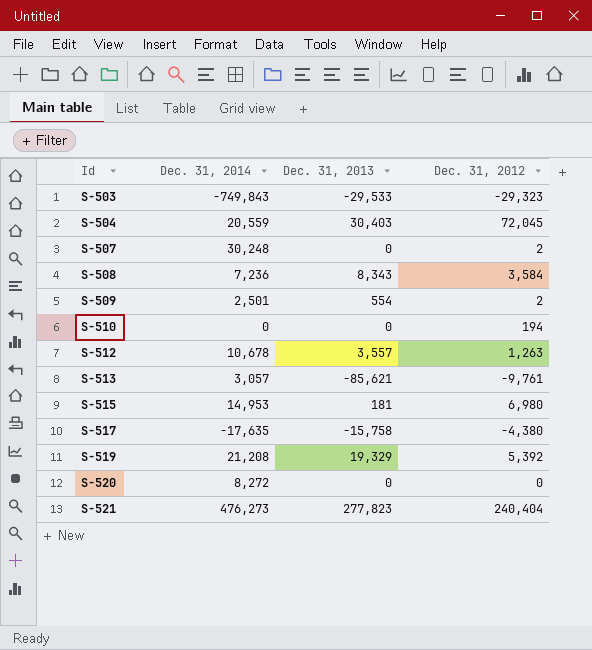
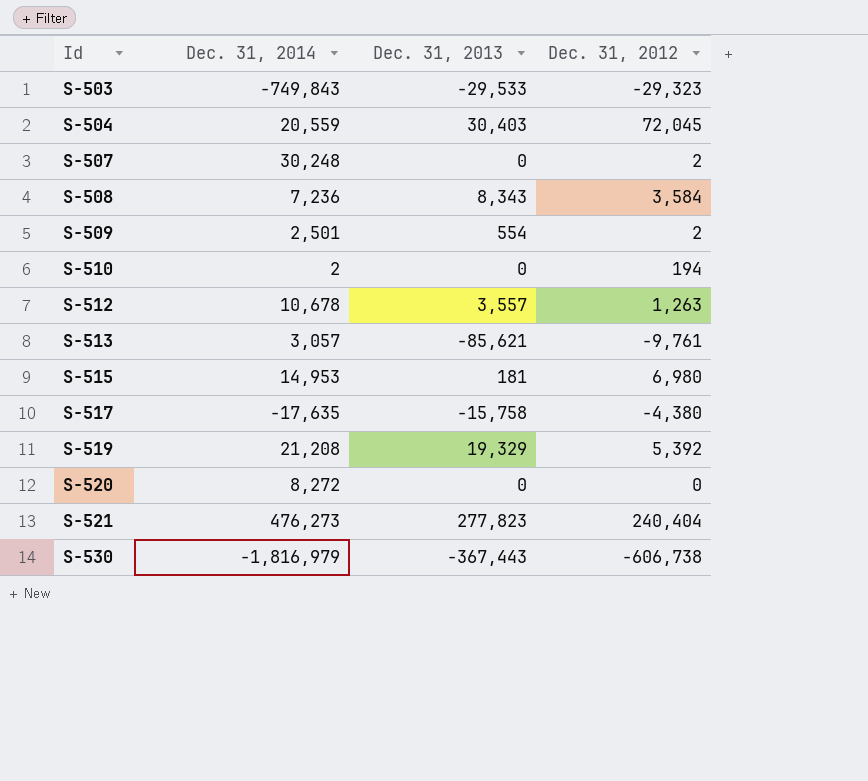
S-510 | Dec. 31, 2014: 0 -> 2
row S-530: none -> -1,816,979 | -367,443 | -606,738

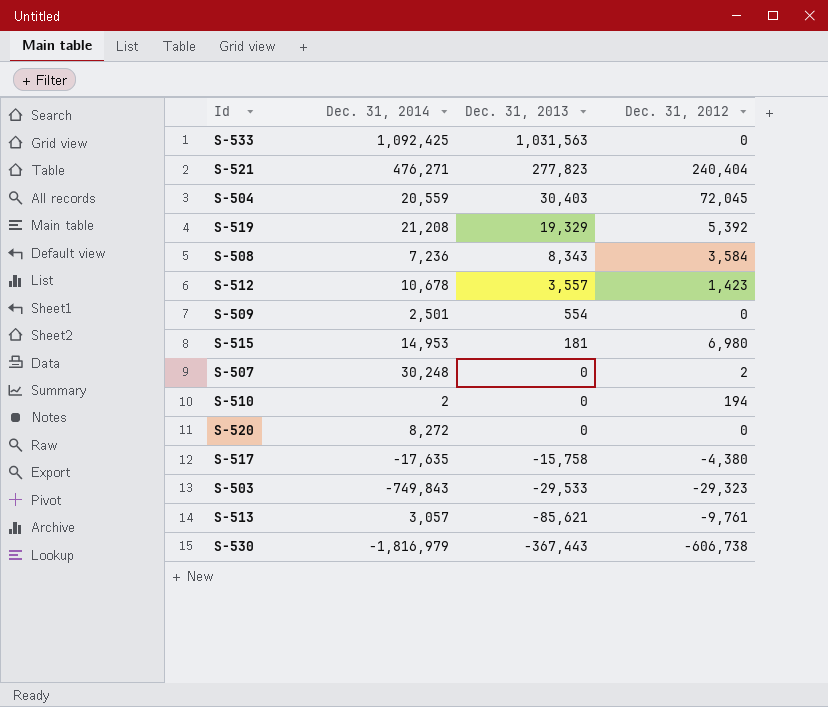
row order: Id ascending -> Dec. 31, 2013 descending
row S-533: none -> 1,092,425 | 1,031,563 | 0
S-521 | Dec. 31, 2014: 476,273 -> 476,271
S-512 | Dec. 31, 2012: 1,263 -> 1,423
S-509 | Dec. 31, 2012: 2 -> 0

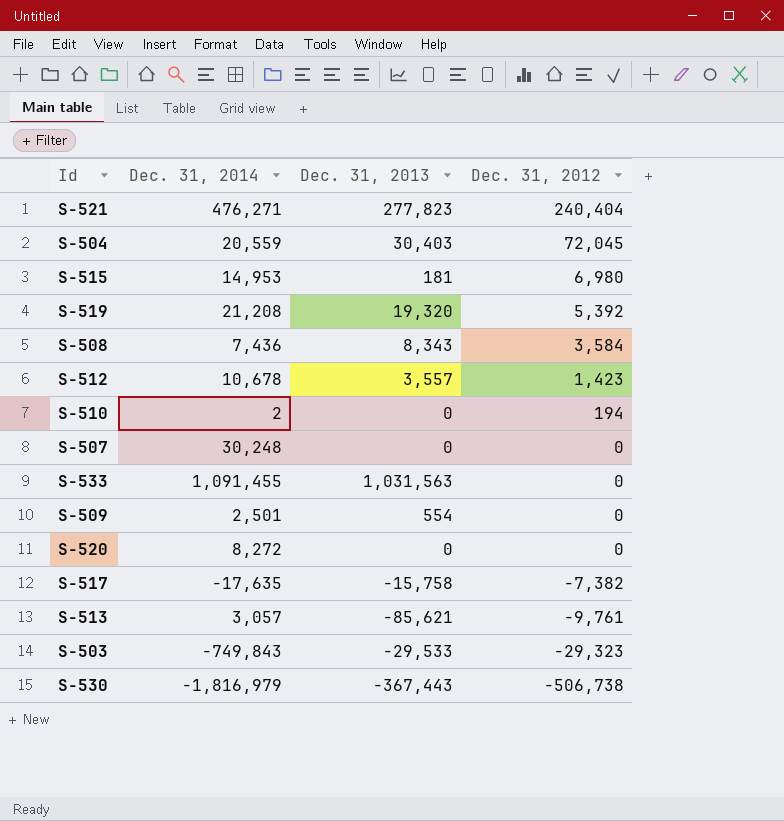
row order: Dec. 31, 2013 descending -> Dec. 31, 2012 descending
S-519 | Dec. 31, 2013: 19,329 -> 19,320
S-508 | Dec. 31, 2014: 7,236 -> 7,436
S-507 | Dec. 31, 2012: 2 -> 0
S-533 | Dec. 31, 2014: 1,092,425 -> 1,091,455
S-517 | Dec. 31, 2012: -4,380 -> -7,382
S-530 | Dec. 31, 2012: -606,738 -> -506,738

